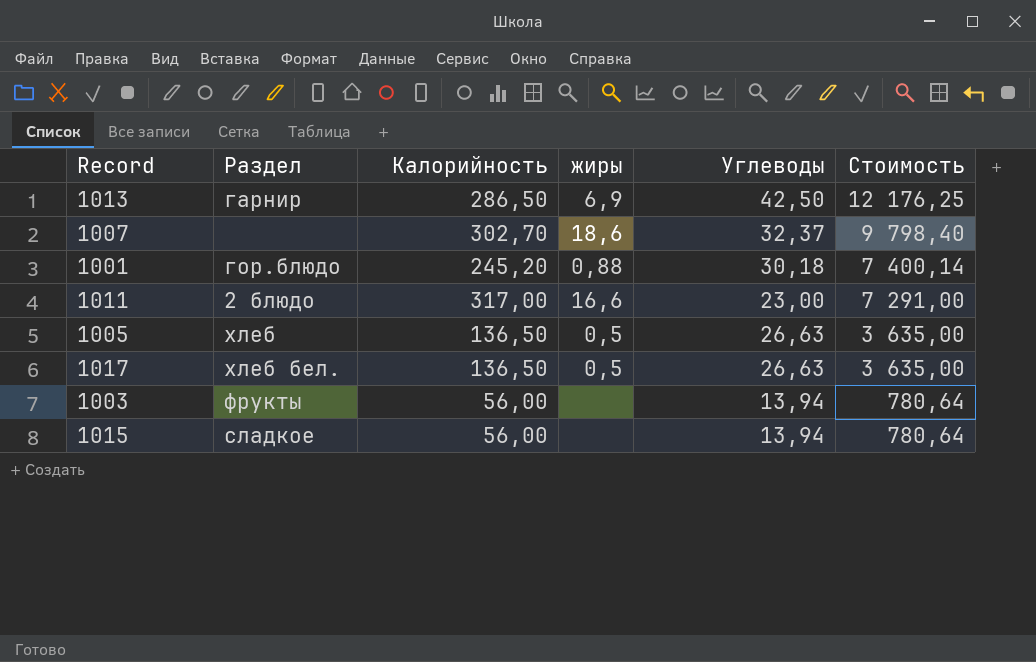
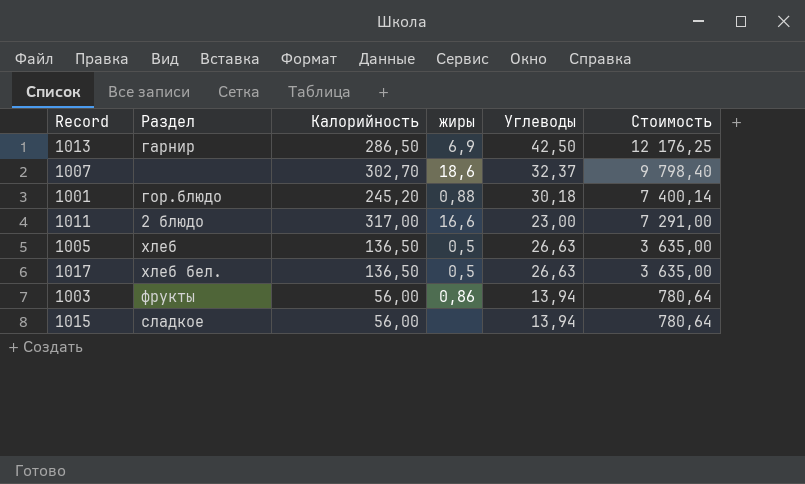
1003 | жиры: none -> 0,86

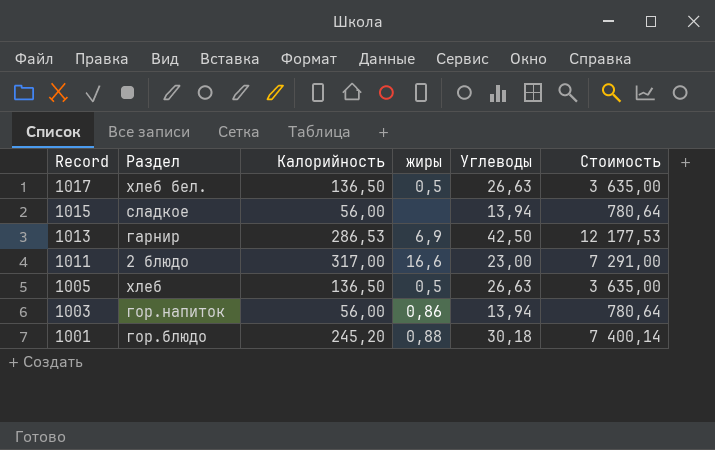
row order: Стоимость descending -> Record descending
row 1007: none | 302,70 | 18,6 | 32,37 | 9 798,40 -> none
1013 | Калорийность: 286,50 -> 286,53
1013 | Стоимость: 12 176,25 -> 12 177,53
1003 | Раздел: фрукты -> гор.напиток

